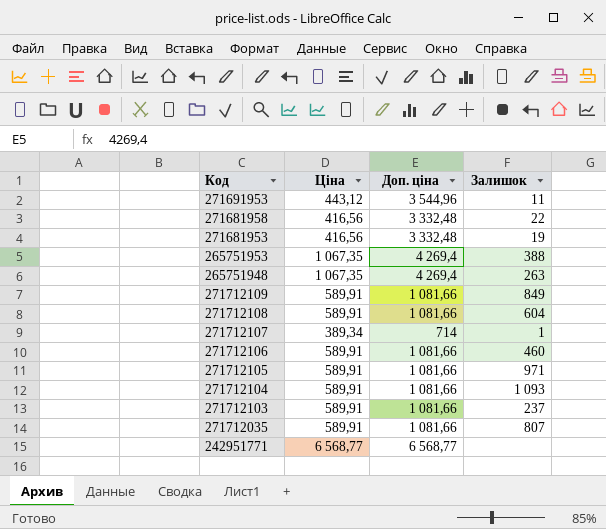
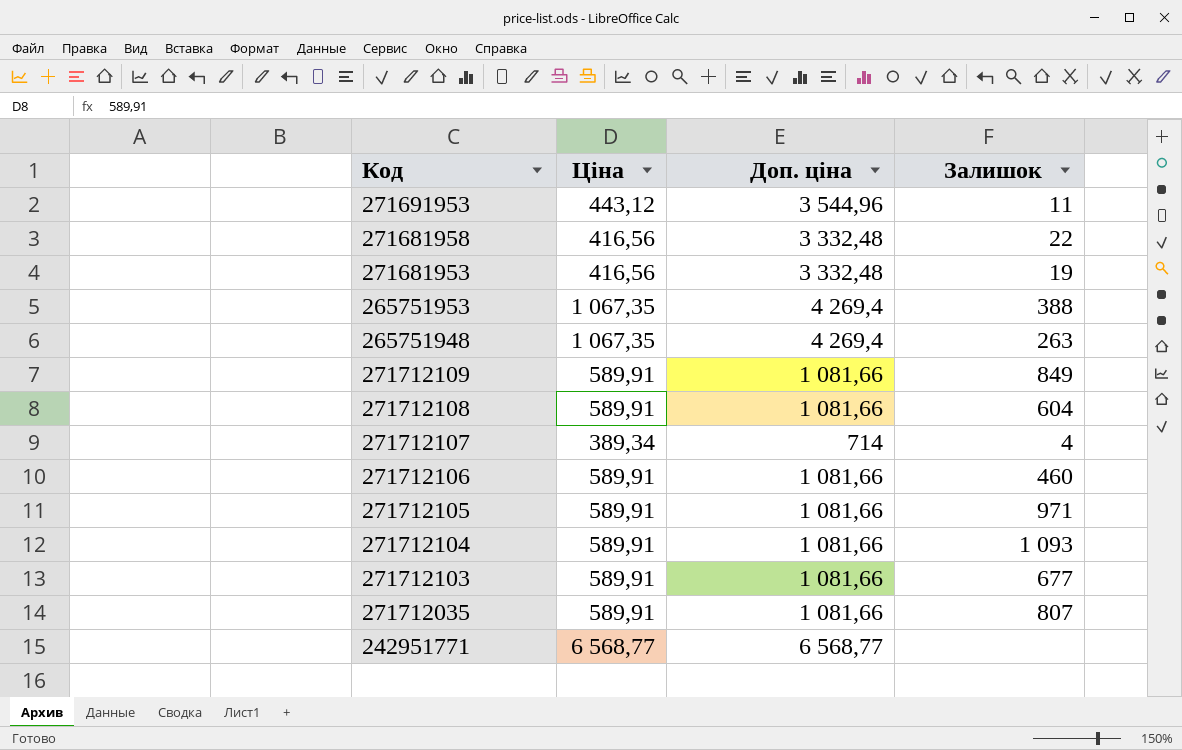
271712107 | Залишок: 1 -> 4
271712103 | Залишок: 237 -> 677

